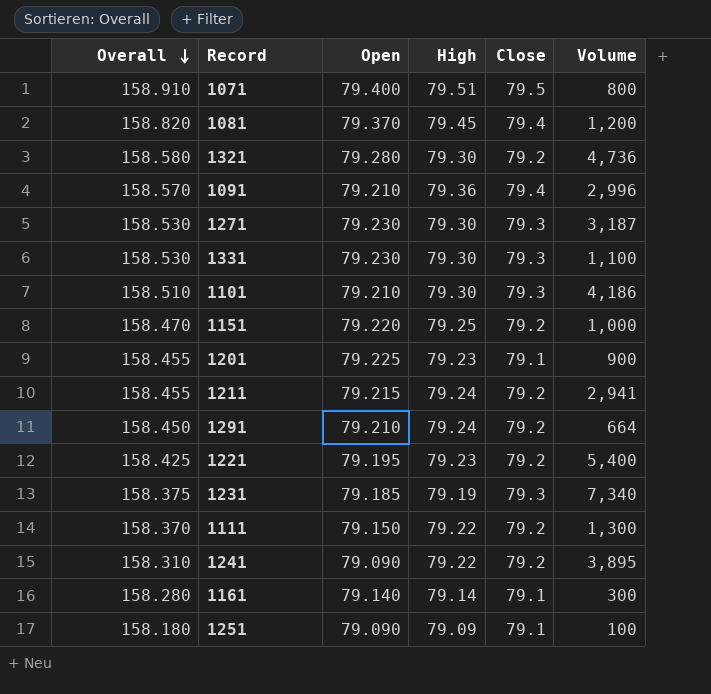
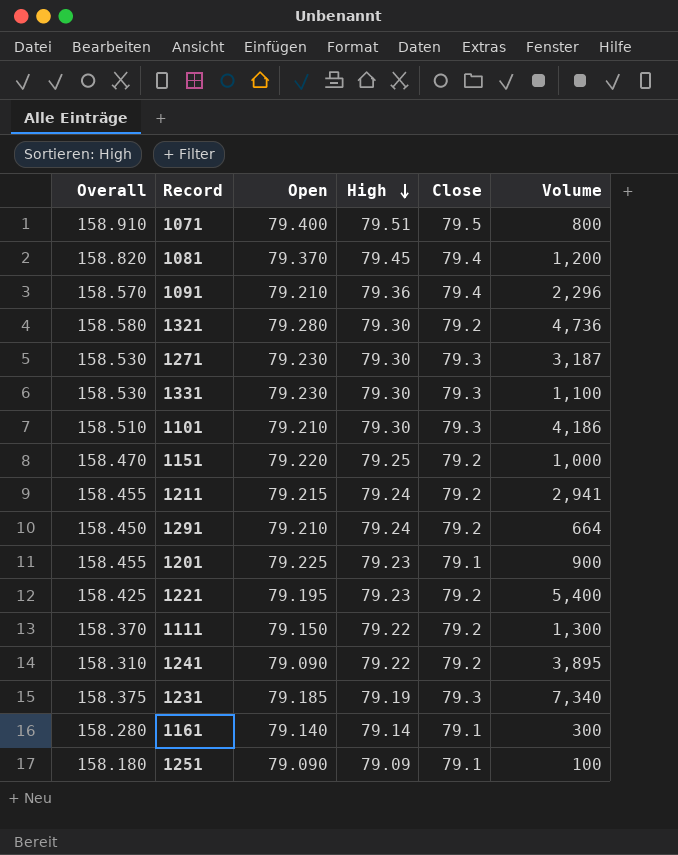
row order: Overall descending -> High descending
1091 | Volume: 2,996 -> 2,296

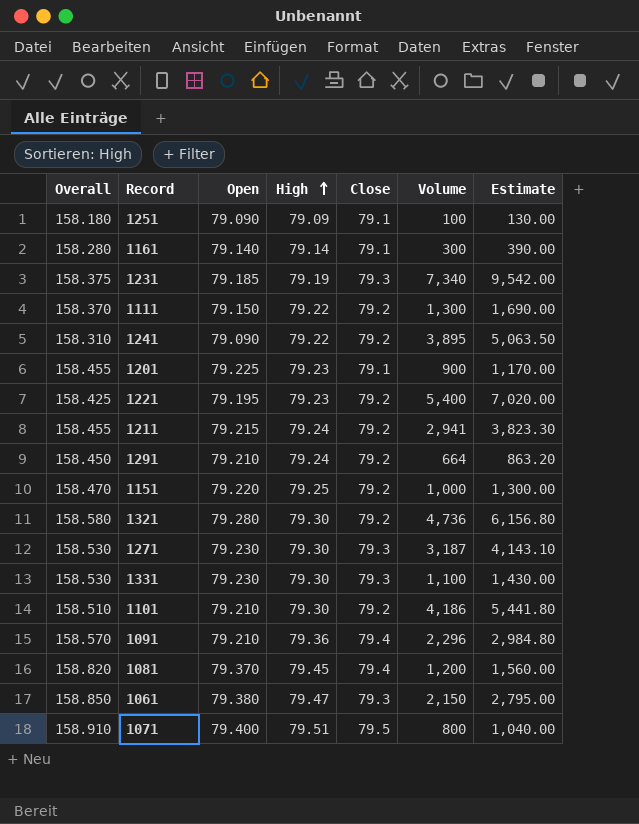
row order: High descending -> High ascending
column Estimate | formula: none -> [Volume] * 1.3
1101 | Close: 79.3 -> 79.2
row 1061: none -> 158.850 | 79.380 | 79.47 | 79.3 | 2,150 | 2,795.00

